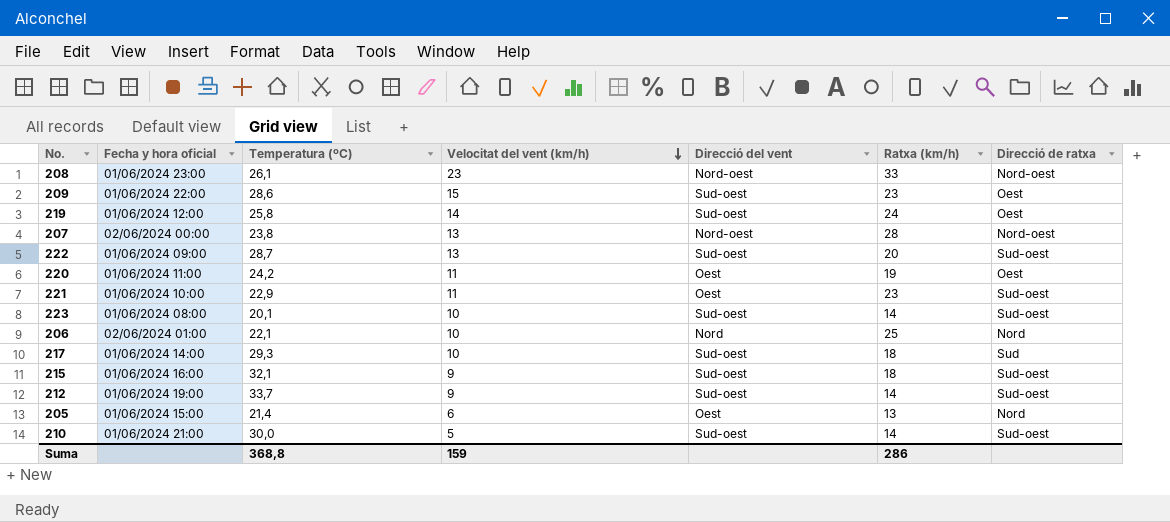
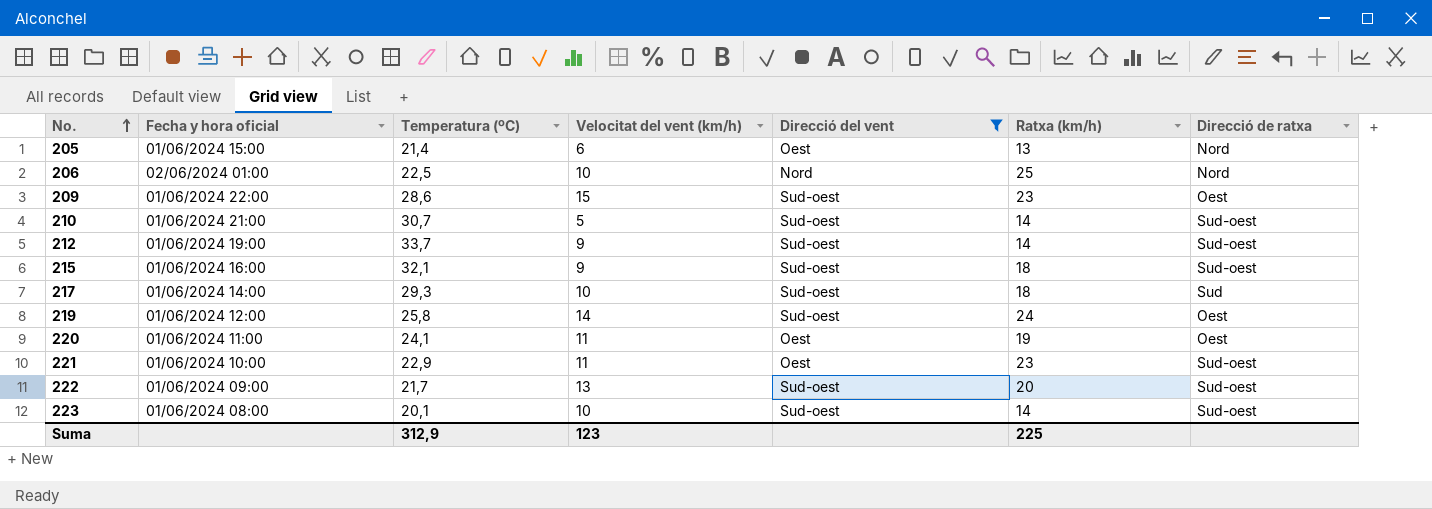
filter: none -> Direcció del vent != Nord-oest
row order: Velocitat del vent (km/h) descending -> No. ascending
206 | Temperatura (ºC): 22,1 -> 22,5
210 | Temperatura (ºC): 30,0 -> 30,7
220 | Temperatura (ºC): 24,2 -> 24,1
222 | Temperatura (ºC): 28,7 -> 21,7
Suma | Temperatura (ºC): 368,8 -> 312,9
Suma | Velocitat del vent (km/h): 159 -> 123
Suma | Ratxa (km/h): 286 -> 225

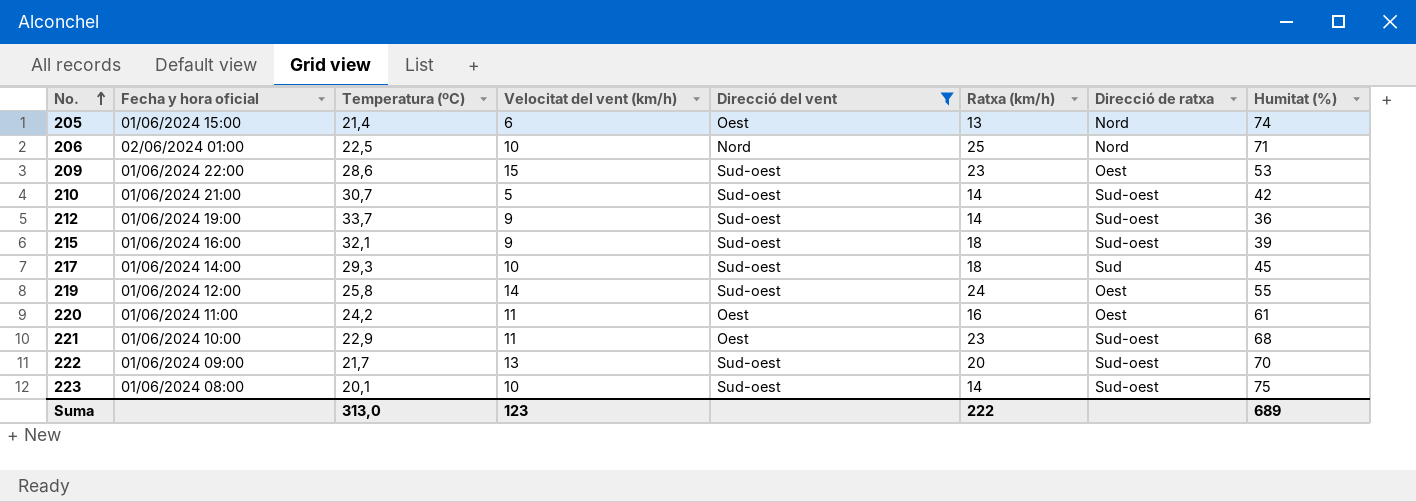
column Humitat (%) | position: none -> 8
220 | Temperatura (ºC): 24,1 -> 24,2
220 | Ratxa (km/h): 19 -> 16
Suma | Temperatura (ºC): 312,9 -> 313,0
Suma | Ratxa (km/h): 225 -> 222

